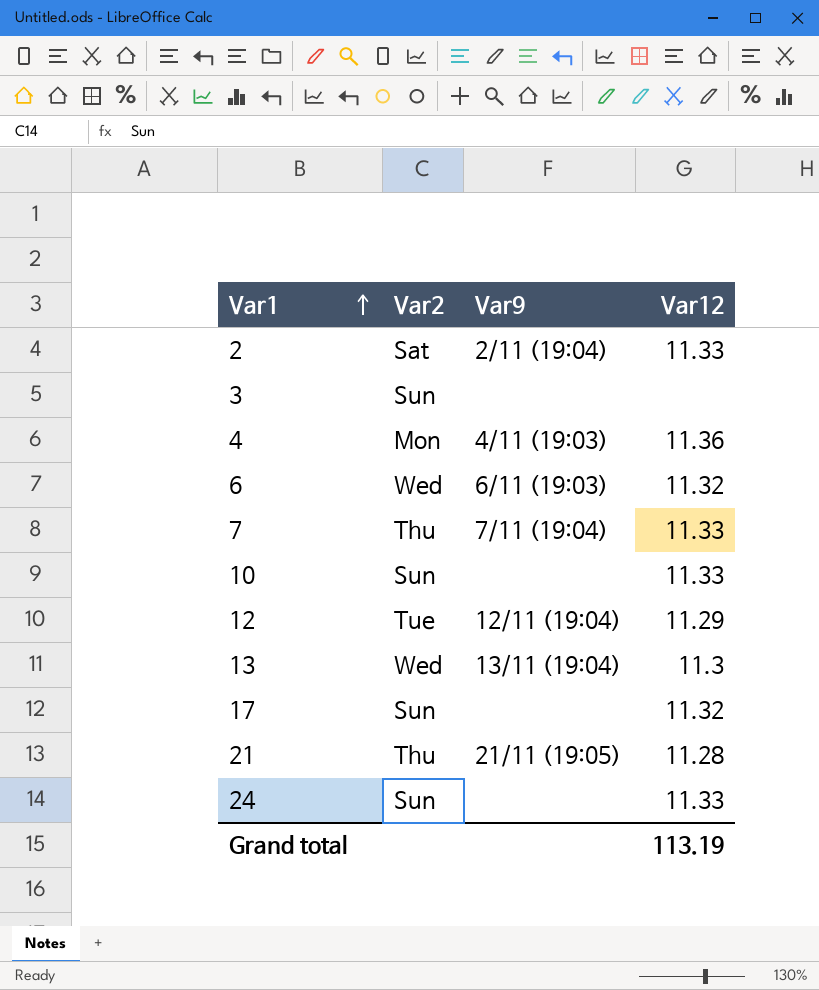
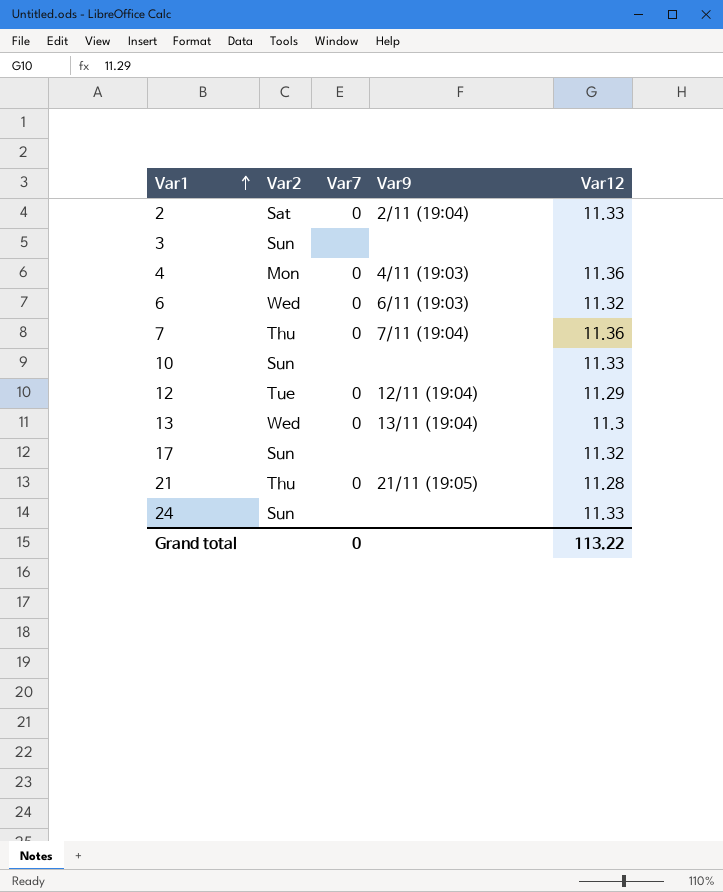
column Var7 | position: none -> 3
7 | Var12: 11.33 -> 11.36
Grand total | Var12: 113.19 -> 113.22

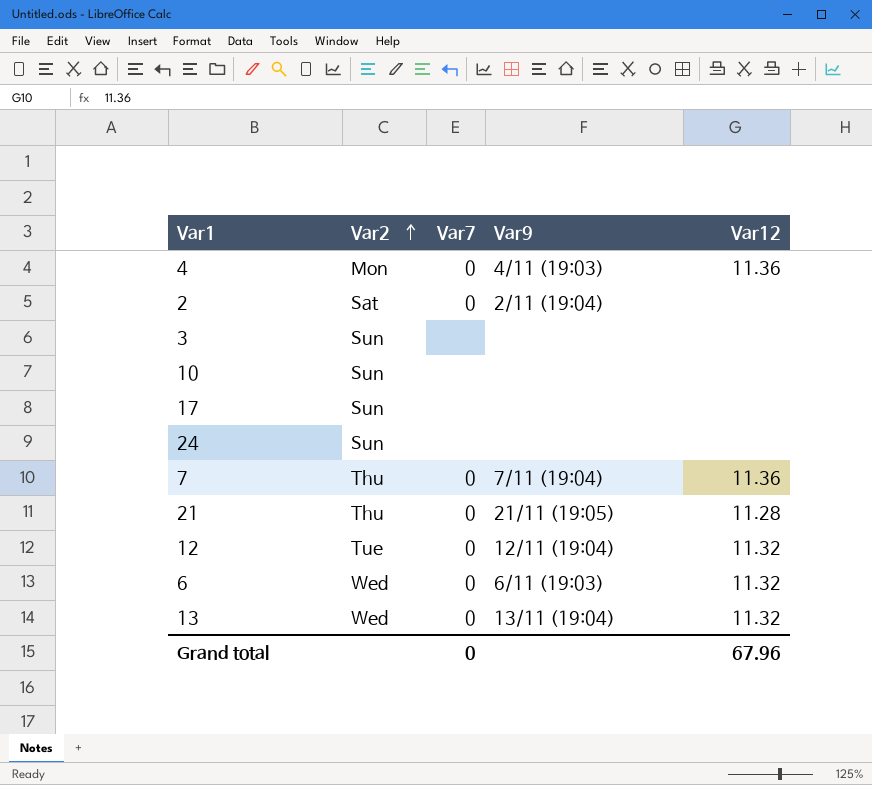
row order: Var1 ascending -> Var2 ascending
2 | Var12: 11.33 -> none
10 | Var12: 11.33 -> none
17 | Var12: 11.32 -> none
24 | Var12: 11.33 -> none
12 | Var12: 11.29 -> 11.32
13 | Var12: 11.3 -> 11.32
Grand total | Var12: 113.22 -> 67.96

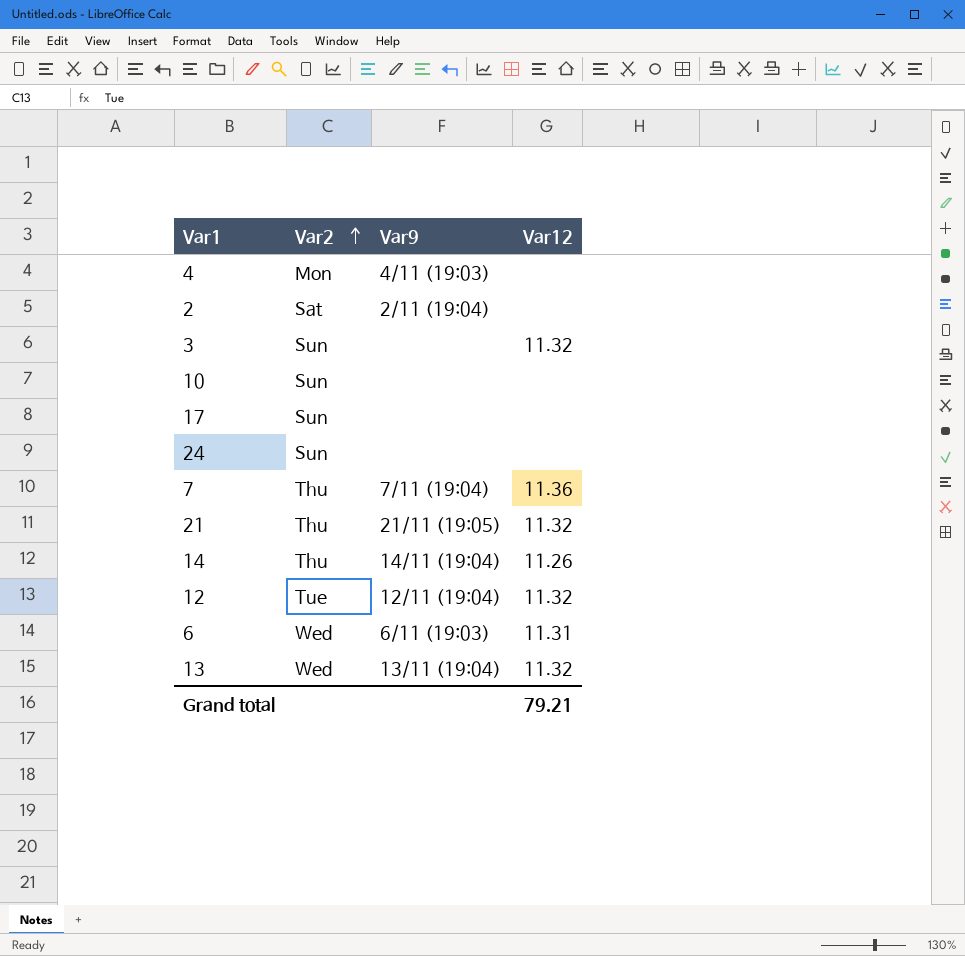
column Var7 | position: 3 -> none
4 | Var12: 11.36 -> none
3 | Var12: none -> 11.32
21 | Var12: 11.28 -> 11.32
row 14: none -> Thu | 14/11 (19:04) | 11.26
6 | Var12: 11.32 -> 11.31
Grand total | Var12: 67.96 -> 79.21

